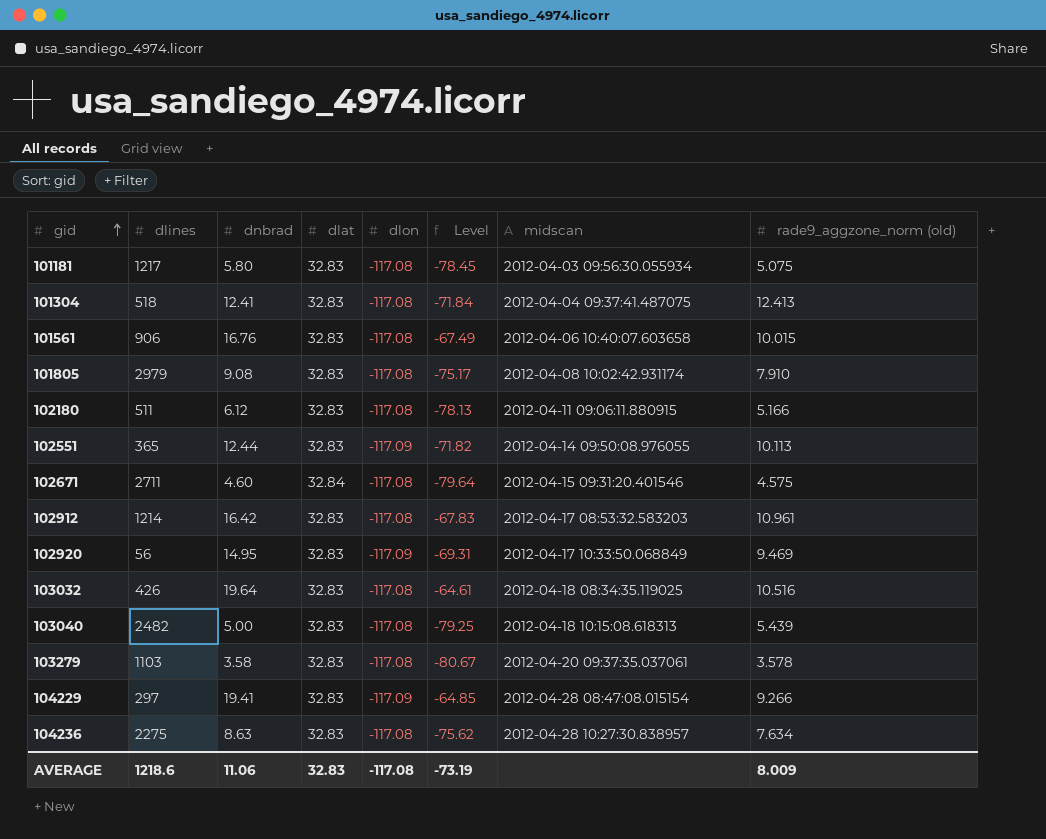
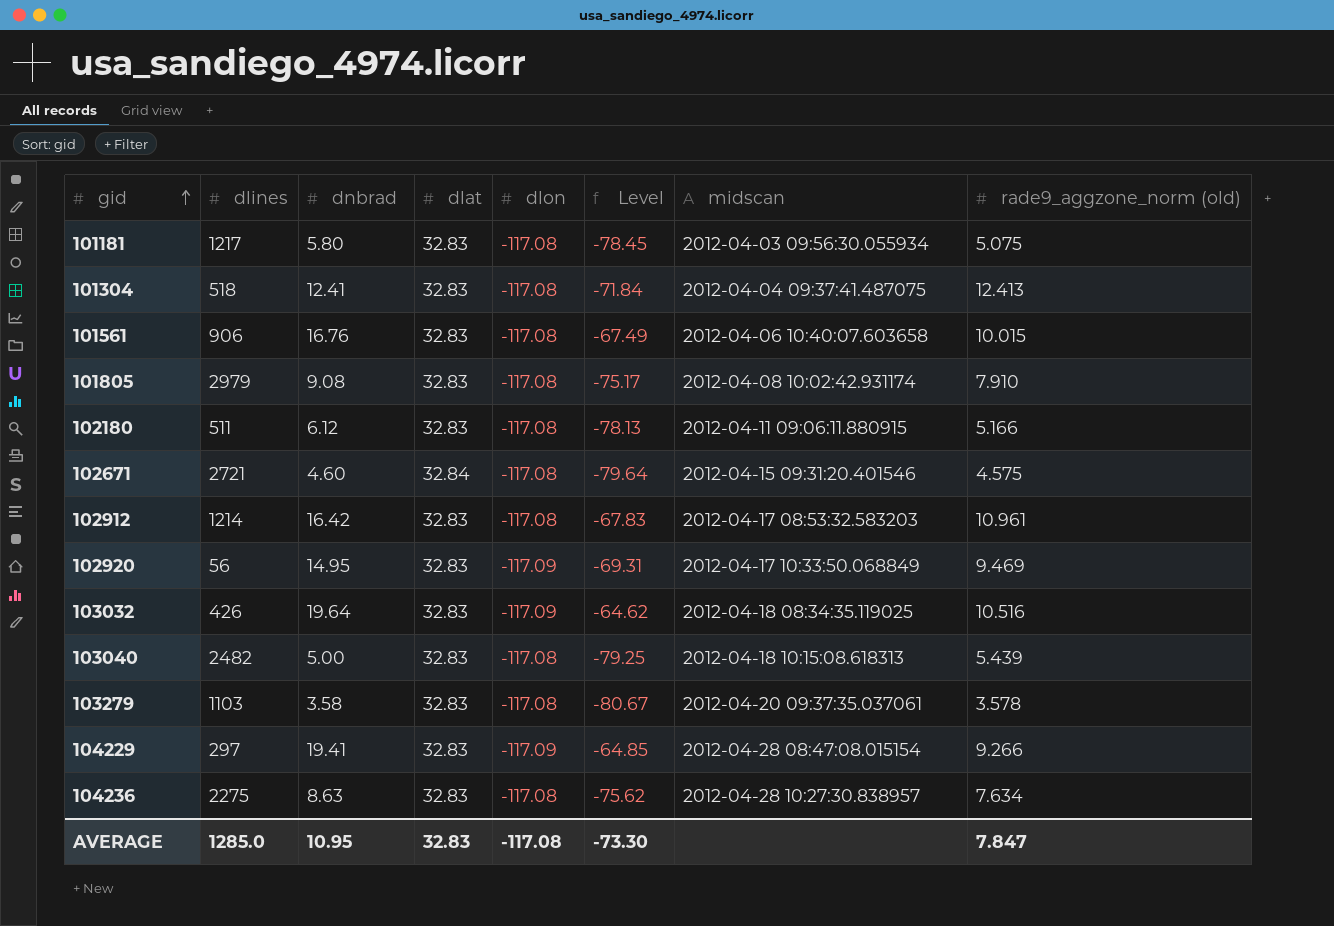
row 102551: 365 | 12.44 | 32.83 | -117.09 | -71.82 | 2012-04-14 09:50:08.976055 | 10.113 -> none
102671 | dlines: 2711 -> 2721
103032 | dlon: -117.08 -> -117.09
103032 | Level: -64.61 -> -64.62
AVERAGE | dlines: 1218.6 -> 1285.0
AVERAGE | dnbrad: 11.06 -> 10.95
AVERAGE | Level: -73.19 -> -73.30
AVERAGE | rade9_aggzone_norm (old): 8.009 -> 7.847

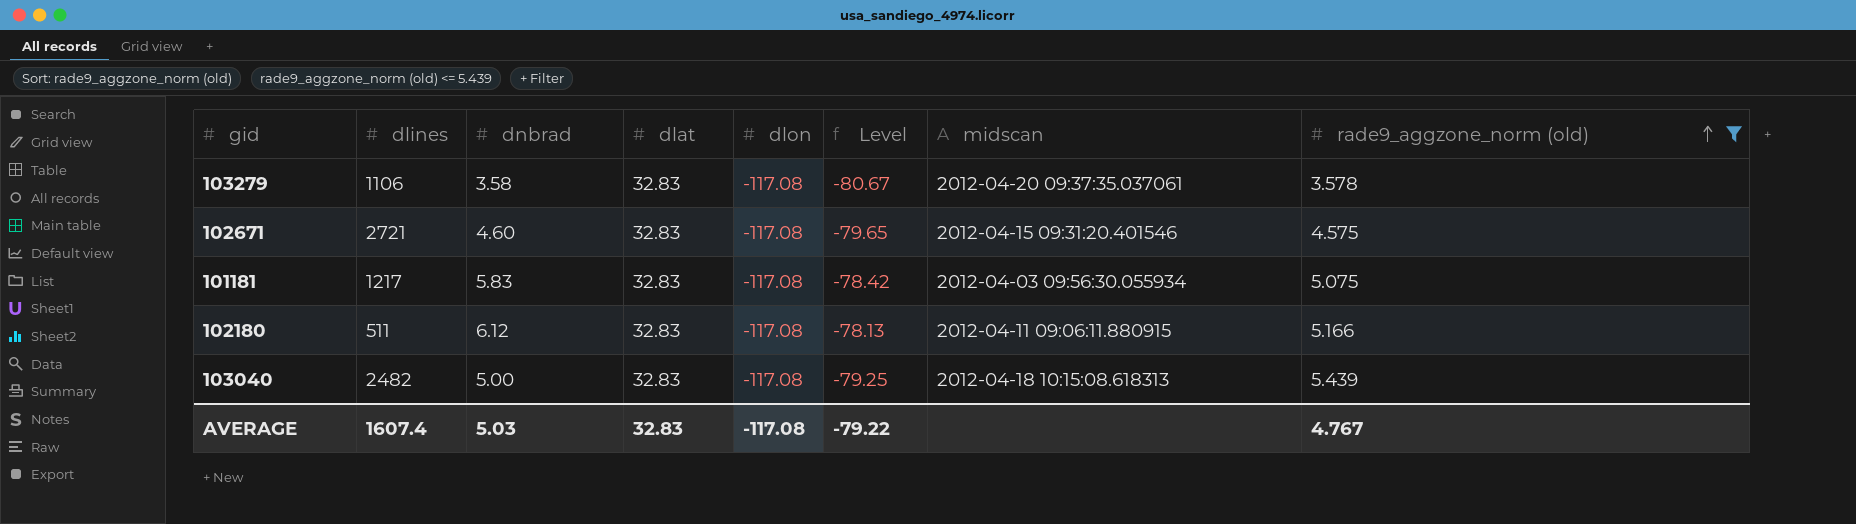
filter: none -> rade9_aggzone_norm (old) <= 5.439
row order: gid ascending -> rade9_aggzone_norm (old) ascending
103279 | dlines: 1103 -> 1106
102671 | dlat: 32.84 -> 32.83
102671 | Level: -79.64 -> -79.65
101181 | dnbrad: 5.80 -> 5.83
101181 | Level: -78.45 -> -78.42
AVERAGE | dlines: 1285.0 -> 1607.4
AVERAGE | dnbrad: 10.95 -> 5.03
AVERAGE | Level: -73.30 -> -79.22
AVERAGE | rade9_aggzone_norm (old): 7.847 -> 4.767

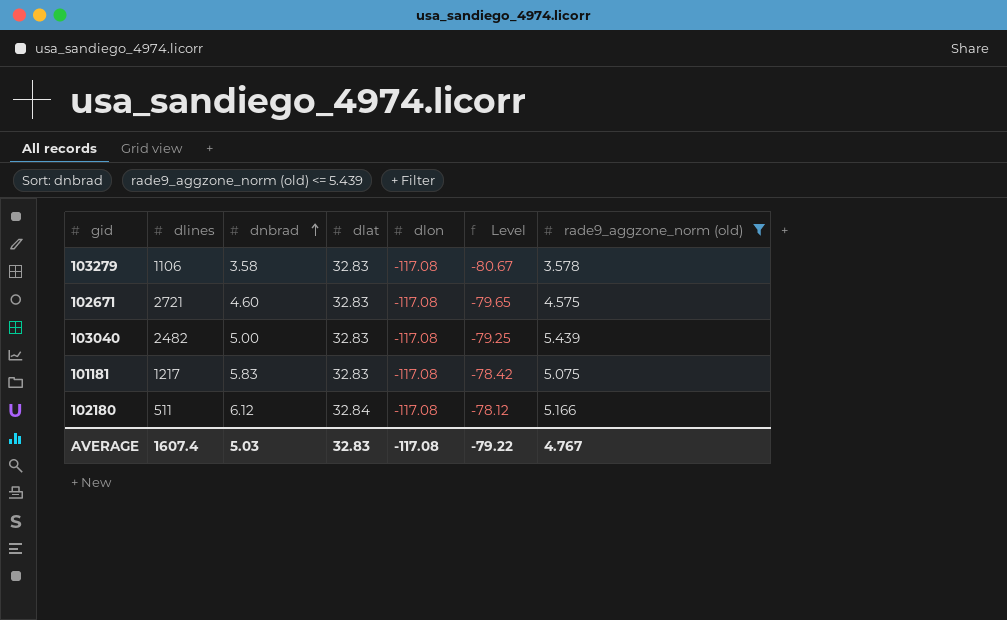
row order: rade9_aggzone_norm (old) ascending -> dnbrad ascending
column midscan | position: 7 -> none
102180 | dlat: 32.83 -> 32.84
102180 | Level: -78.13 -> -78.12

